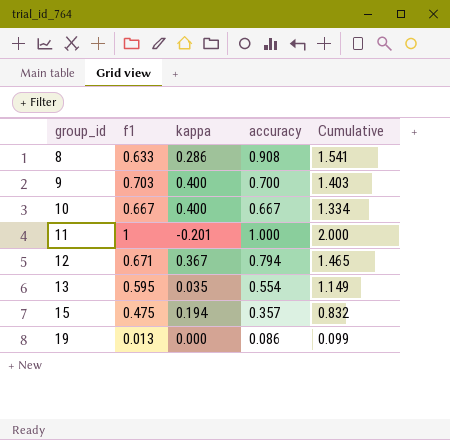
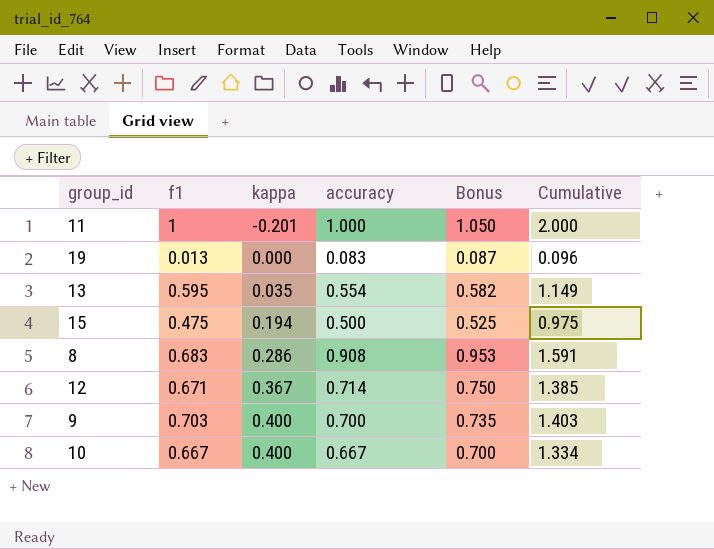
row order: group_id ascending -> kappa ascending
column Bonus | formula: none -> [accuracy] * 1.05
19 | accuracy: 0.086 -> 0.083
19 | Cumulative: 0.099 -> 0.096
15 | accuracy: 0.357 -> 0.500
15 | Cumulative: 0.832 -> 0.975
8 | f1: 0.633 -> 0.683
8 | Cumulative: 1.541 -> 1.591
12 | accuracy: 0.794 -> 0.714
12 | Cumulative: 1.465 -> 1.385

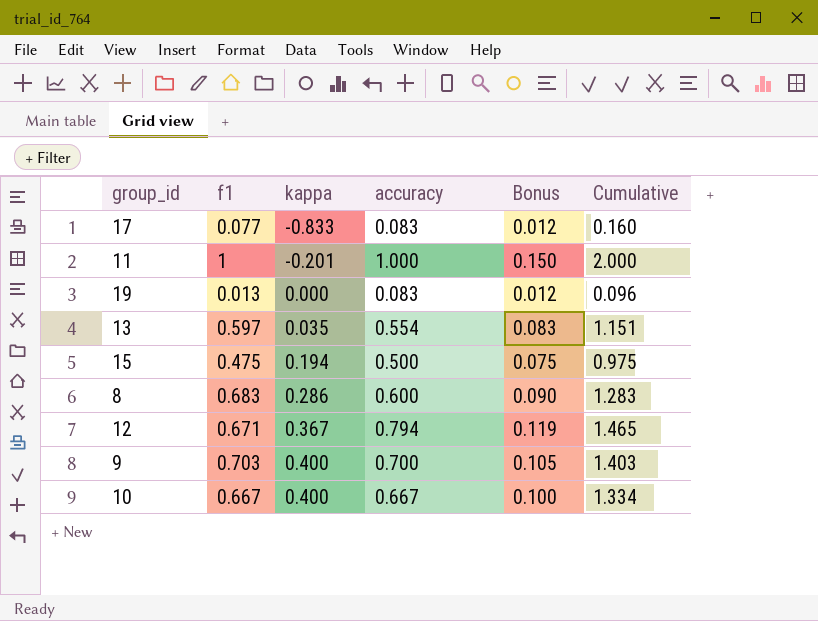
column Bonus | formula: [accuracy] * 1.05 -> [accuracy] * 0.15
row 17: none -> 0.077 | -0.833 | 0.083 | 0.012 | 0.160
13 | f1: 0.595 -> 0.597
13 | Cumulative: 1.149 -> 1.151
8 | accuracy: 0.908 -> 0.600
8 | Cumulative: 1.591 -> 1.283
12 | accuracy: 0.714 -> 0.794
12 | Cumulative: 1.385 -> 1.465

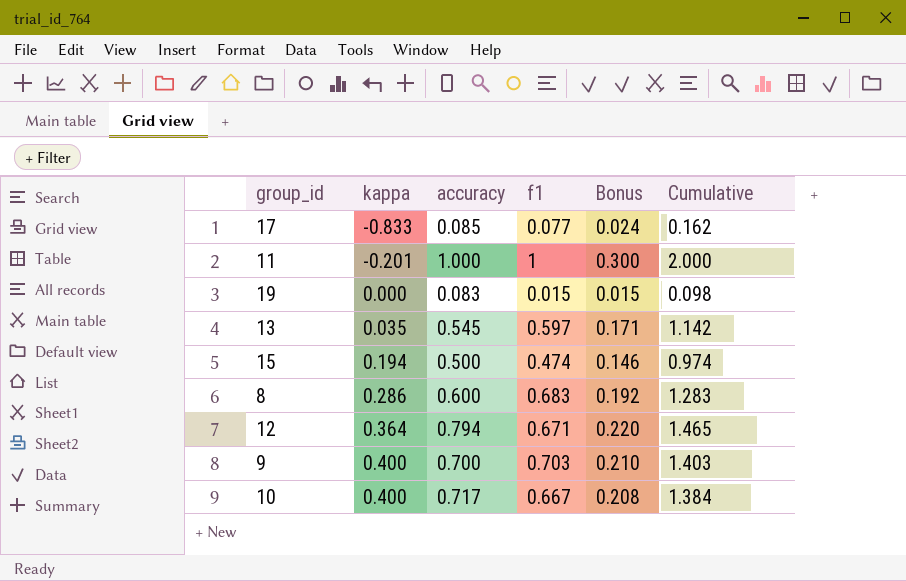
column f1 | position: 2 -> 4
column Bonus | formula: [accuracy] * 0.15 -> [Cumulative] * 0.15
17 | accuracy: 0.083 -> 0.085
17 | Cumulative: 0.160 -> 0.162
19 | f1: 0.013 -> 0.015
19 | Cumulative: 0.096 -> 0.098
13 | accuracy: 0.554 -> 0.545
13 | Cumulative: 1.151 -> 1.142
15 | f1: 0.475 -> 0.474
15 | Cumulative: 0.975 -> 0.974
12 | kappa: 0.367 -> 0.364
10 | accuracy: 0.667 -> 0.717
10 | Cumulative: 1.334 -> 1.384

